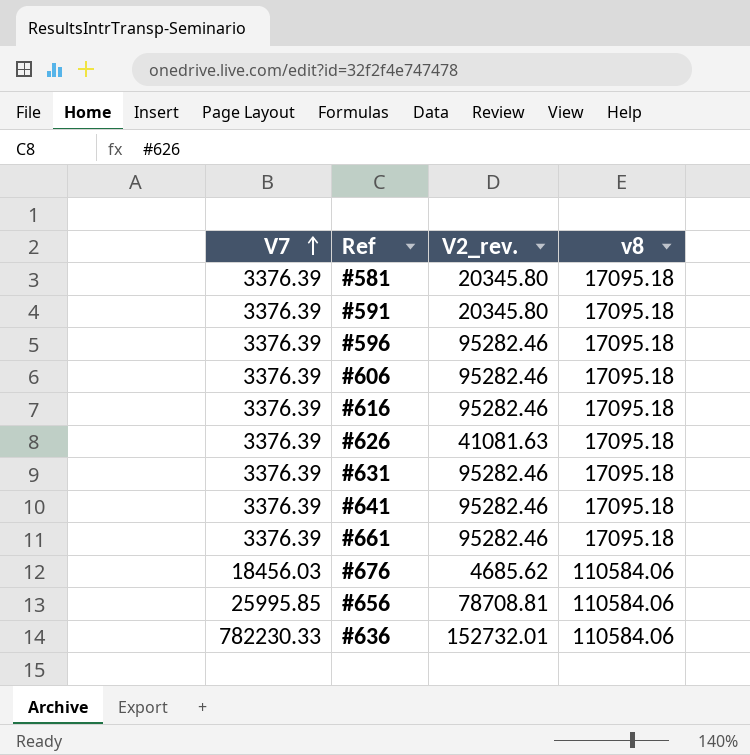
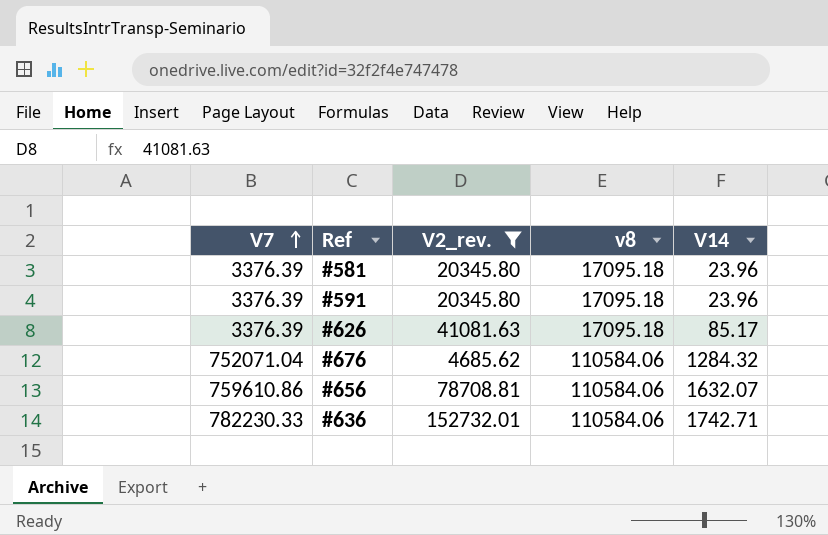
filter: none -> V2_rev. != 95282.46
column V14 | position: none -> 5
#676 | V7: 18456.03 -> 752071.04
#656 | V7: 25995.85 -> 759610.86

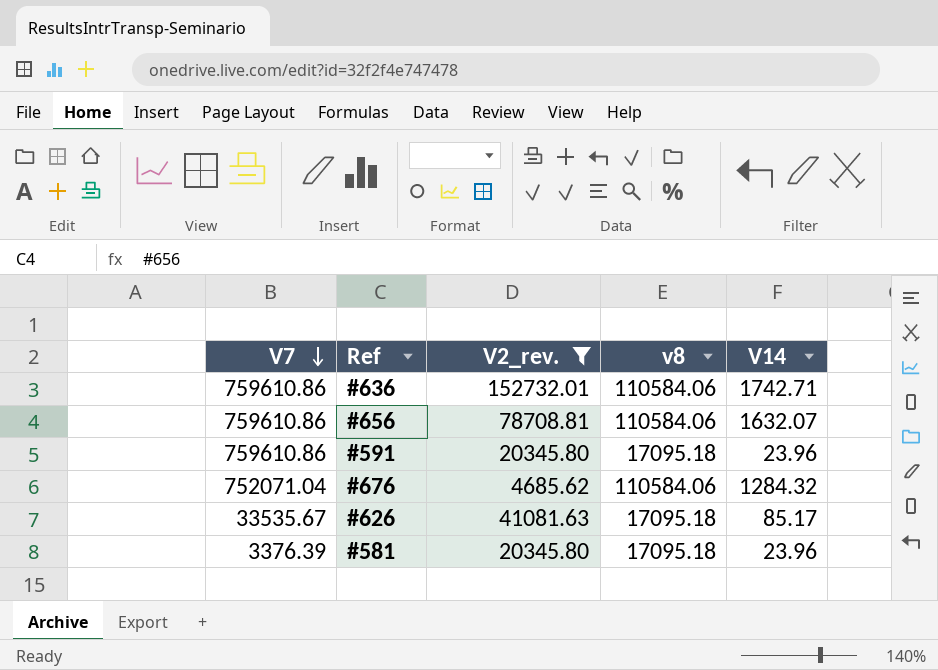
row order: V7 ascending -> V7 descending
#636 | V7: 782230.33 -> 759610.86
#591 | V7: 3376.39 -> 759610.86
#626 | V7: 3376.39 -> 33535.67

